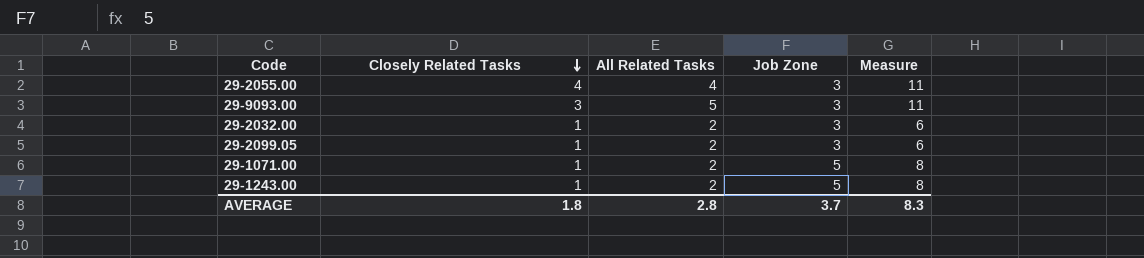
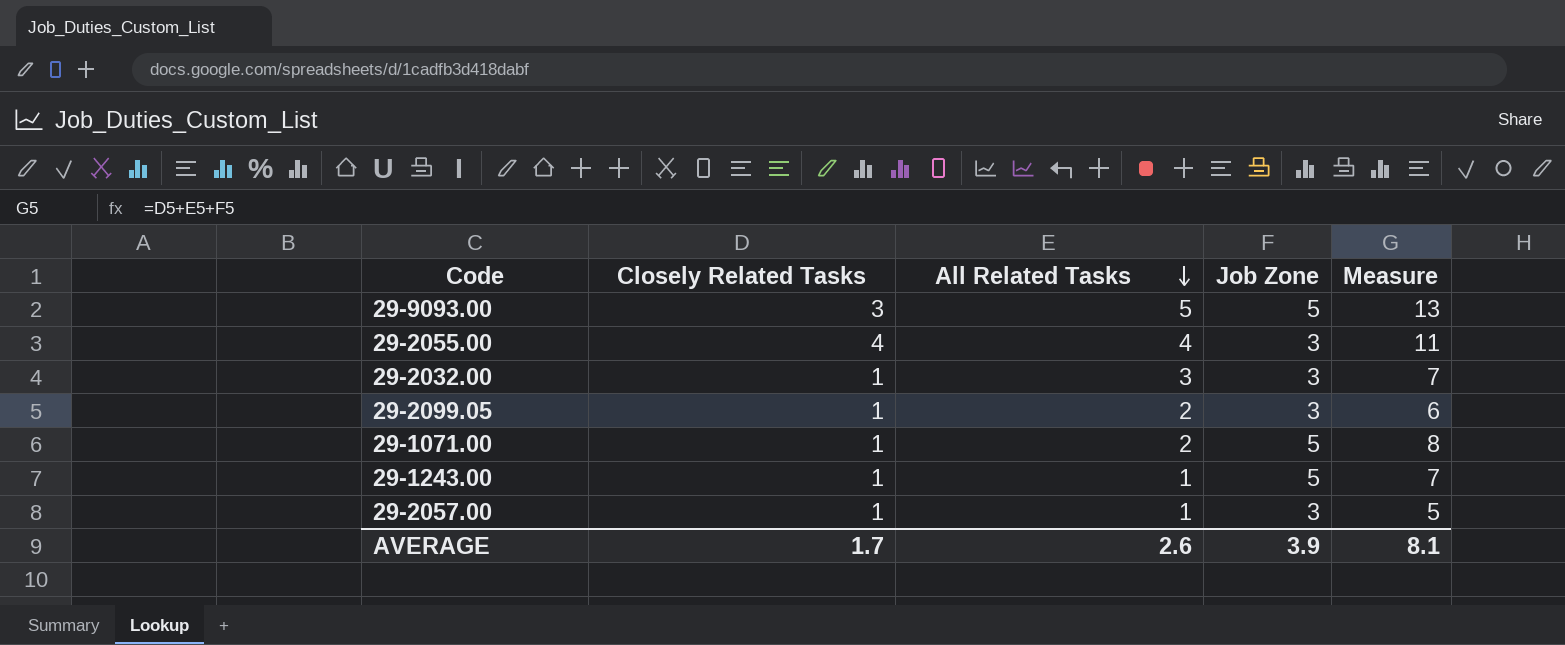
row order: Closely Related Tasks descending -> All Related Tasks descending
29-9093.00 | Job Zone: 3 -> 5
29-9093.00 | Measure: 11 -> 13
29-2032.00 | All Related Tasks: 2 -> 3
29-2032.00 | Measure: 6 -> 7
29-1243.00 | All Related Tasks: 2 -> 1
29-1243.00 | Measure: 8 -> 7
row 29-2057.00: none -> 1 | 1 | 3 | 5
AVERAGE | Closely Related Tasks: 1.8 -> 1.7
AVERAGE | All Related Tasks: 2.8 -> 2.6
AVERAGE | Job Zone: 3.7 -> 3.9
AVERAGE | Measure: 8.3 -> 8.1

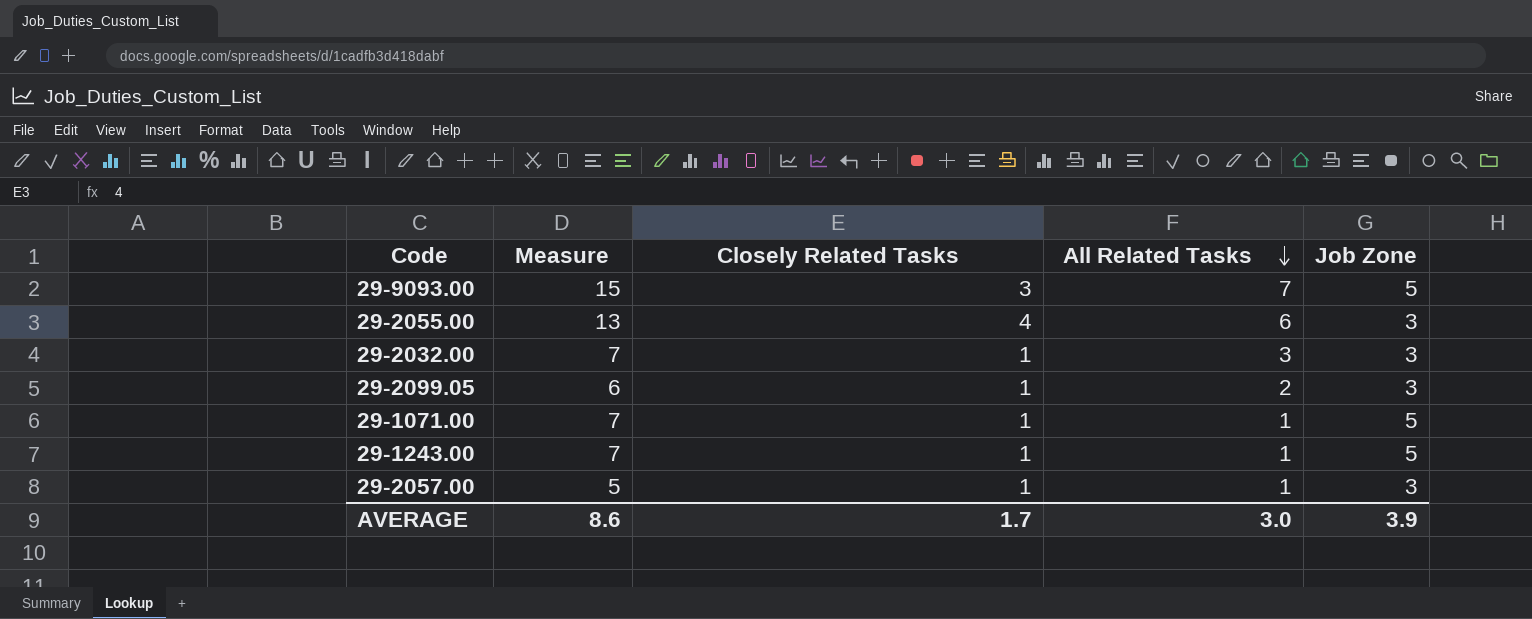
column Measure | position: 5 -> 2
29-9093.00 | Measure: 13 -> 15
29-9093.00 | All Related Tasks: 5 -> 7
29-2055.00 | Measure: 11 -> 13
29-2055.00 | All Related Tasks: 4 -> 6
29-1071.00 | Measure: 8 -> 7
29-1071.00 | All Related Tasks: 2 -> 1
AVERAGE | Measure: 8.1 -> 8.6
AVERAGE | All Related Tasks: 2.6 -> 3.0

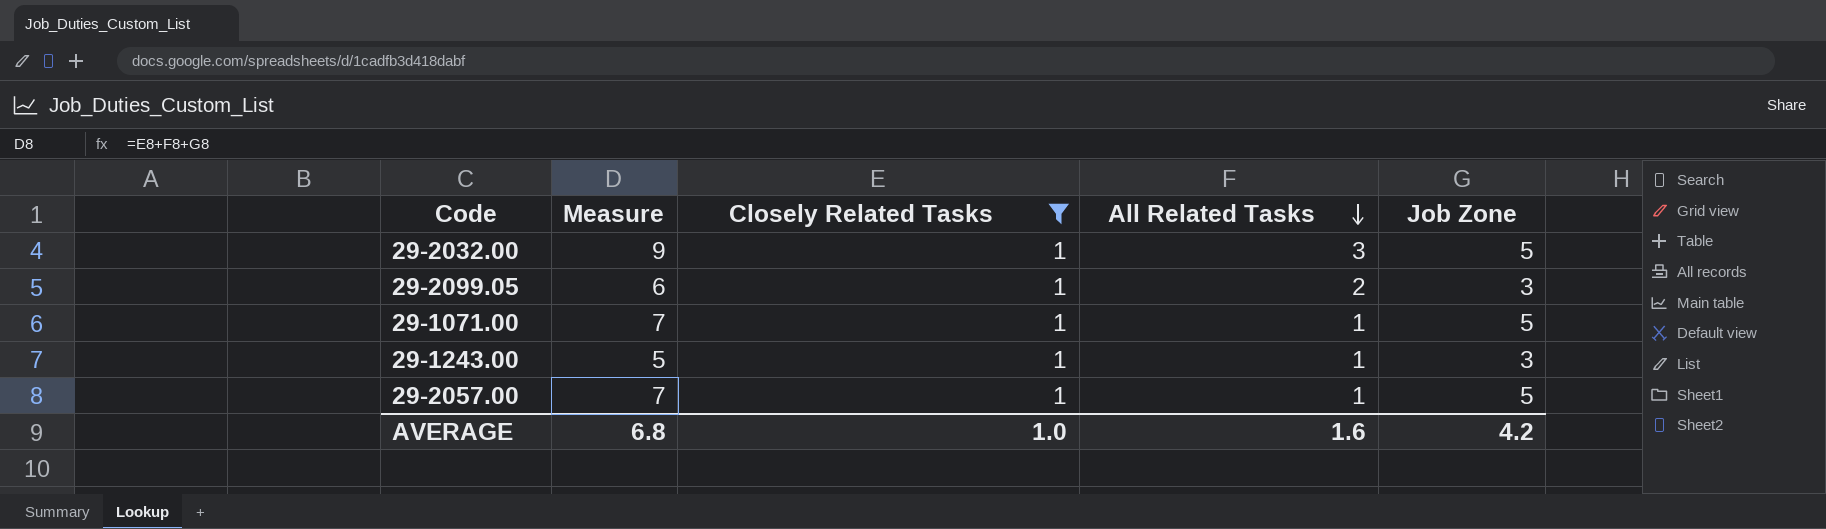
filter: none -> Closely Related Tasks = 1
29-2032.00 | Measure: 7 -> 9
29-2032.00 | Job Zone: 3 -> 5
29-1243.00 | Measure: 7 -> 5
29-1243.00 | Job Zone: 5 -> 3
29-2057.00 | Measure: 5 -> 7
29-2057.00 | Job Zone: 3 -> 5
AVERAGE | Measure: 8.6 -> 6.8
AVERAGE | Closely Related Tasks: 1.7 -> 1.0
AVERAGE | All Related Tasks: 3.0 -> 1.6
AVERAGE | Job Zone: 3.9 -> 4.2

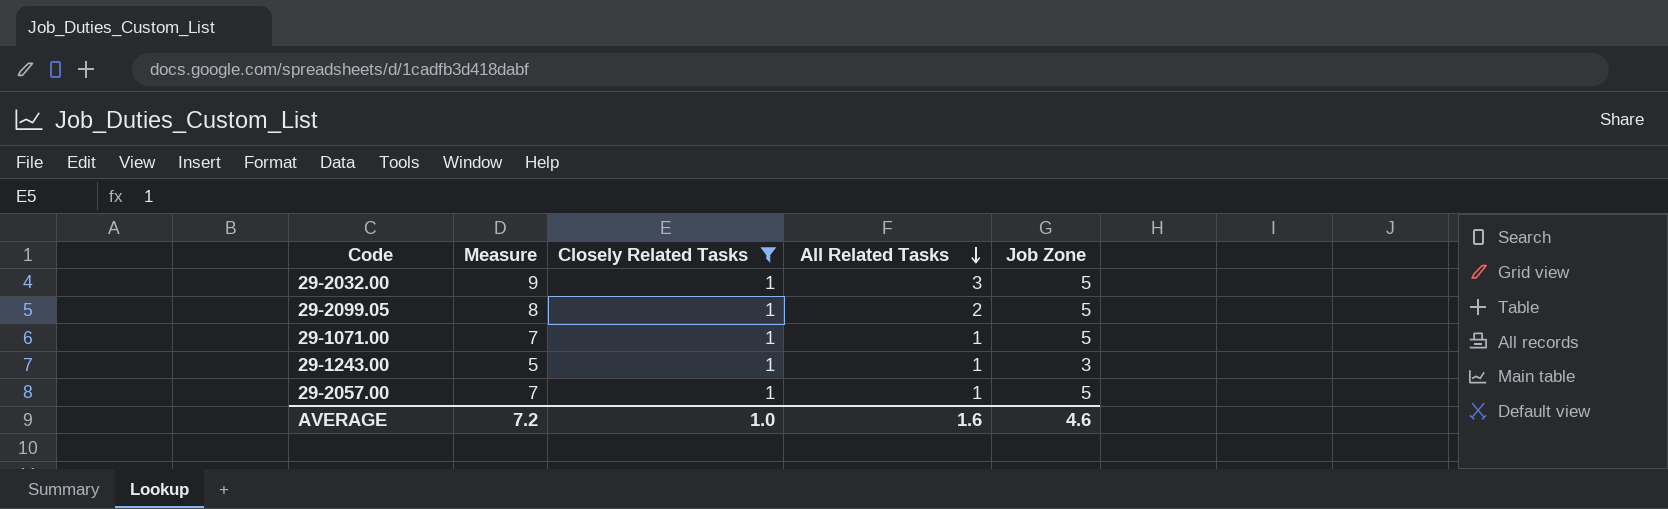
29-2099.05 | Measure: 6 -> 8
29-2099.05 | Job Zone: 3 -> 5
AVERAGE | Measure: 6.8 -> 7.2
AVERAGE | Job Zone: 4.2 -> 4.6

